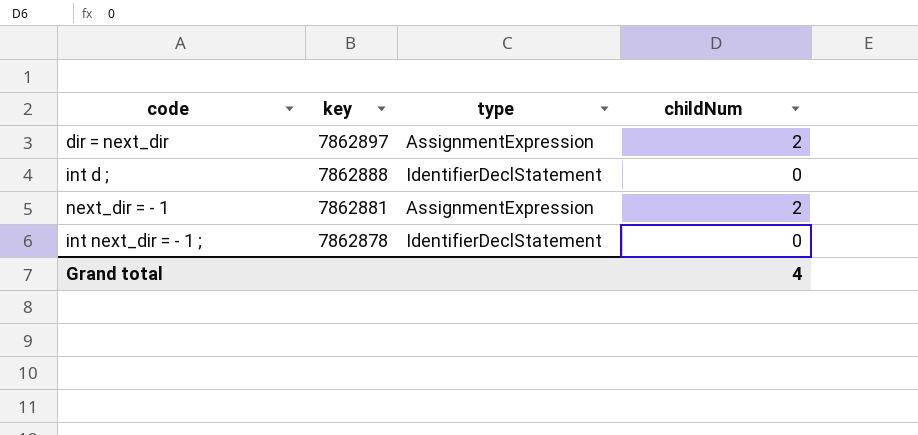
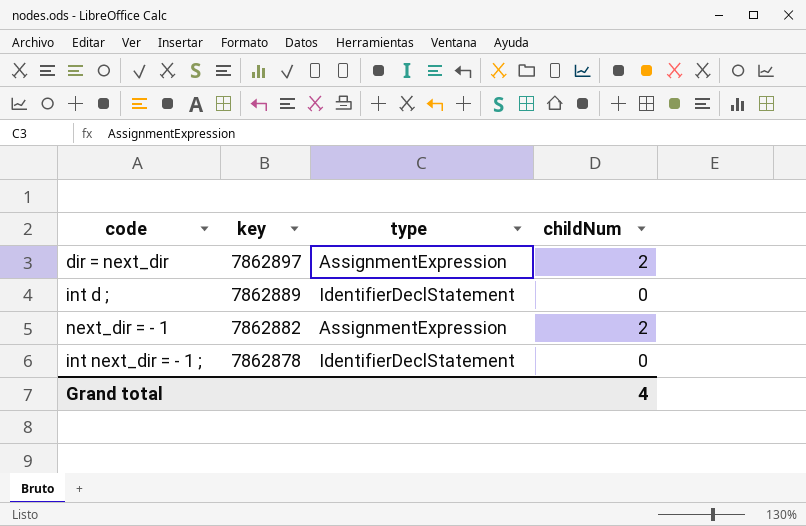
int d ; | key: 7862888 -> 7862889
next_dir = - 1 | key: 7862881 -> 7862882

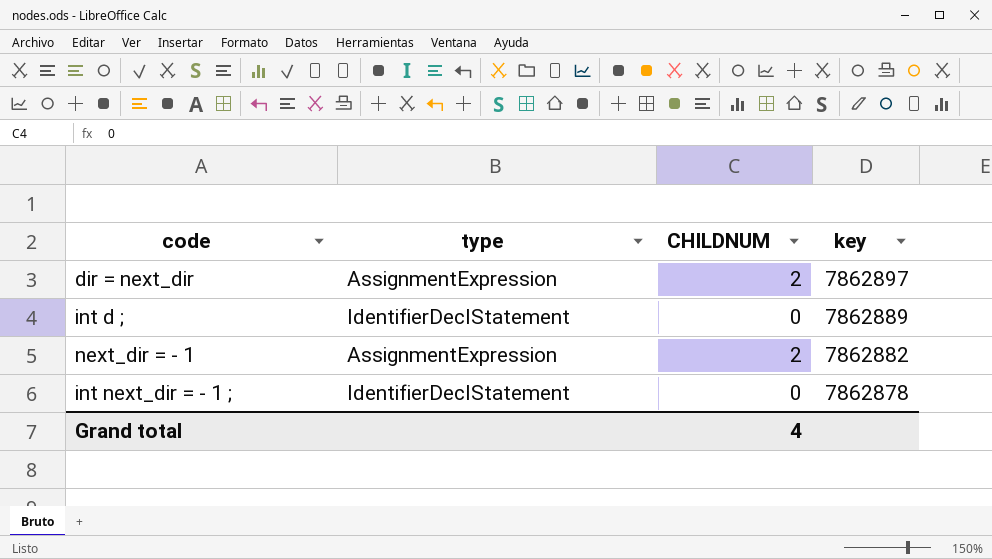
column name: childNum -> CHILDNUM
column key | position: 2 -> 4

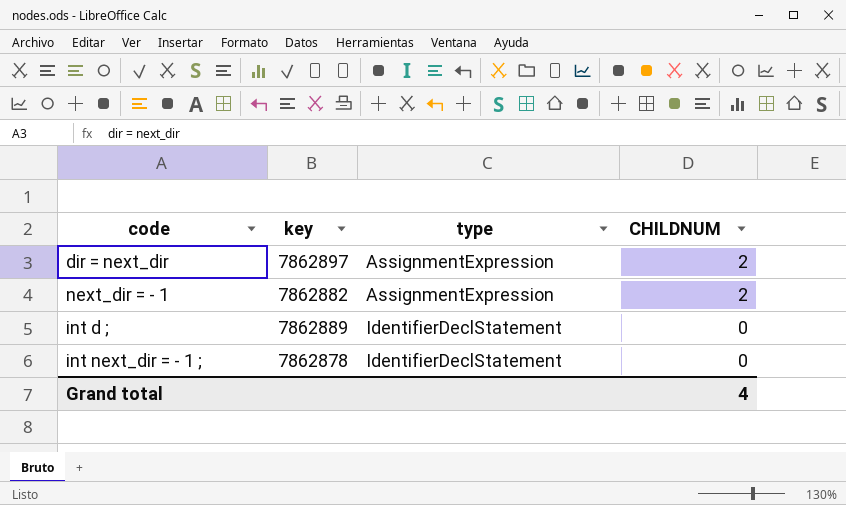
row order: key descending -> type ascending
column key | position: 4 -> 2

